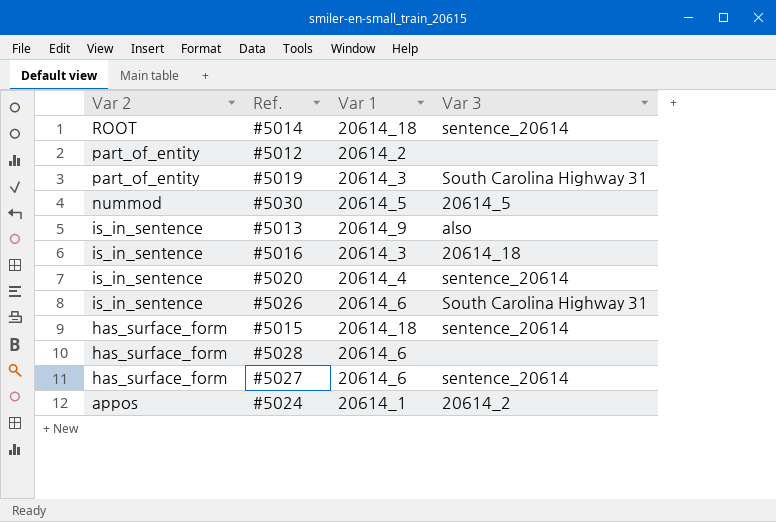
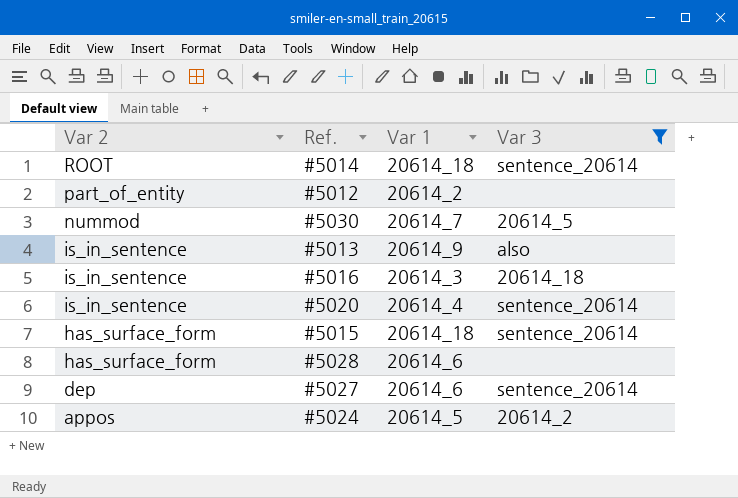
filter: none -> Var 3 != South Carolina Highway 31
#5030 | Var 1: 20614_5 -> 20614_7
#5027 | Var 2: has_surface_form -> dep
#5024 | Var 1: 20614_1 -> 20614_5

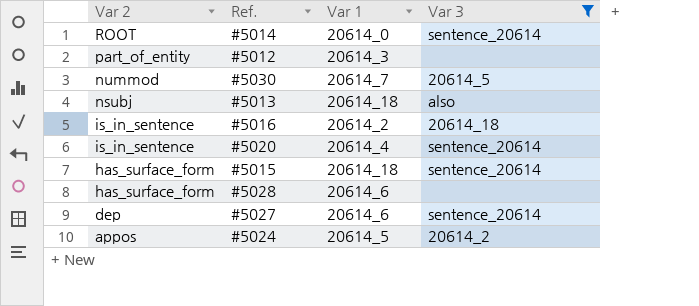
#5014 | Var 1: 20614_18 -> 20614_0
#5012 | Var 1: 20614_2 -> 20614_3
#5013 | Var 2: is_in_sentence -> nsubj
#5013 | Var 1: 20614_9 -> 20614_18
#5016 | Var 1: 20614_3 -> 20614_2

